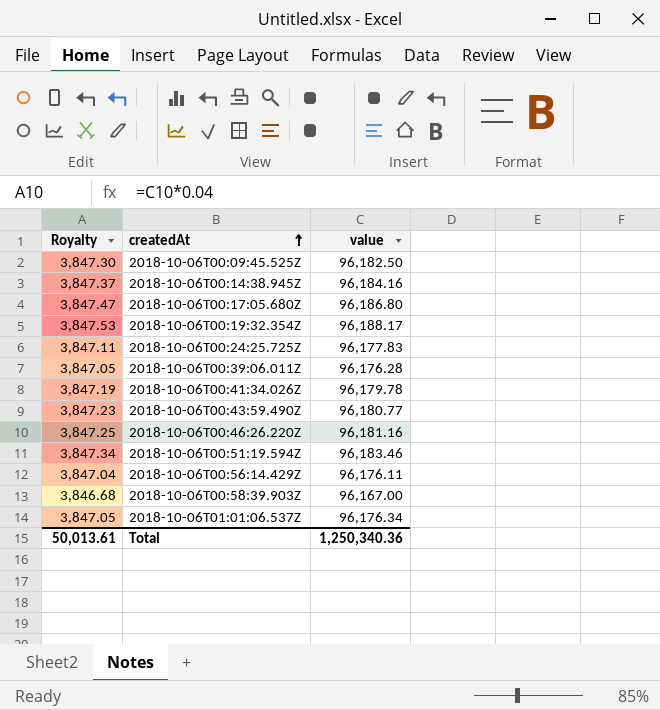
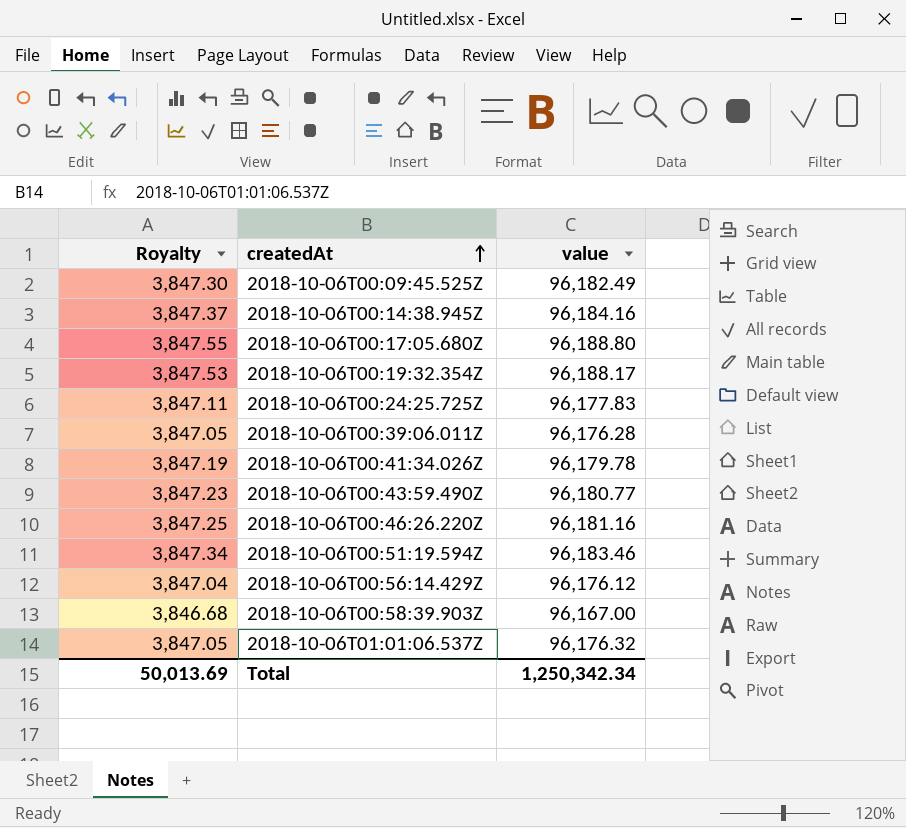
2018-10-06T00:09:45.525Z | value: 96,182.50 -> 96,182.49
2018-10-06T00:17:05.680Z | Royalty: 3,847.47 -> 3,847.55
2018-10-06T00:17:05.680Z | value: 96,186.80 -> 96,188.80
2018-10-06T00:56:14.429Z | value: 96,176.11 -> 96,176.12
2018-10-06T01:01:06.537Z | value: 96,176.34 -> 96,176.32
Total | Royalty: 50,013.61 -> 50,013.69
Total | value: 1,250,340.36 -> 1,250,342.34

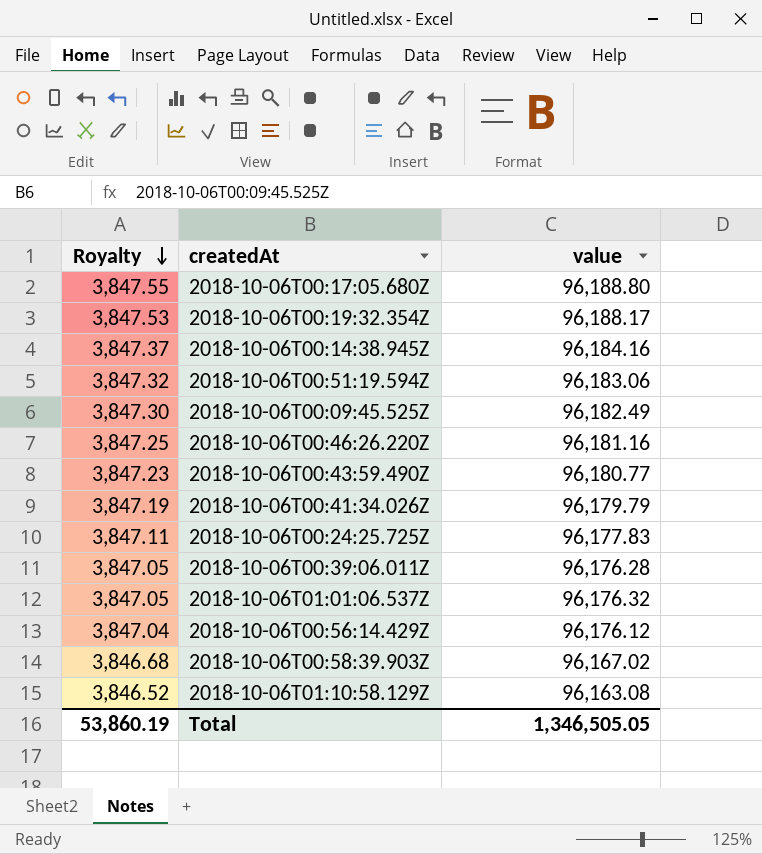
row order: createdAt ascending -> Royalty descending
2018-10-06T00:51:19.594Z | Royalty: 3,847.34 -> 3,847.32
2018-10-06T00:51:19.594Z | value: 96,183.46 -> 96,183.06
2018-10-06T00:41:34.026Z | value: 96,179.78 -> 96,179.79
2018-10-06T00:58:39.903Z | value: 96,167.00 -> 96,167.02
row 2018-10-06T01:10:58.129Z: none -> 3,846.52 | 96,163.08
Total | Royalty: 50,013.69 -> 53,860.19
Total | value: 1,250,342.34 -> 1,346,505.05

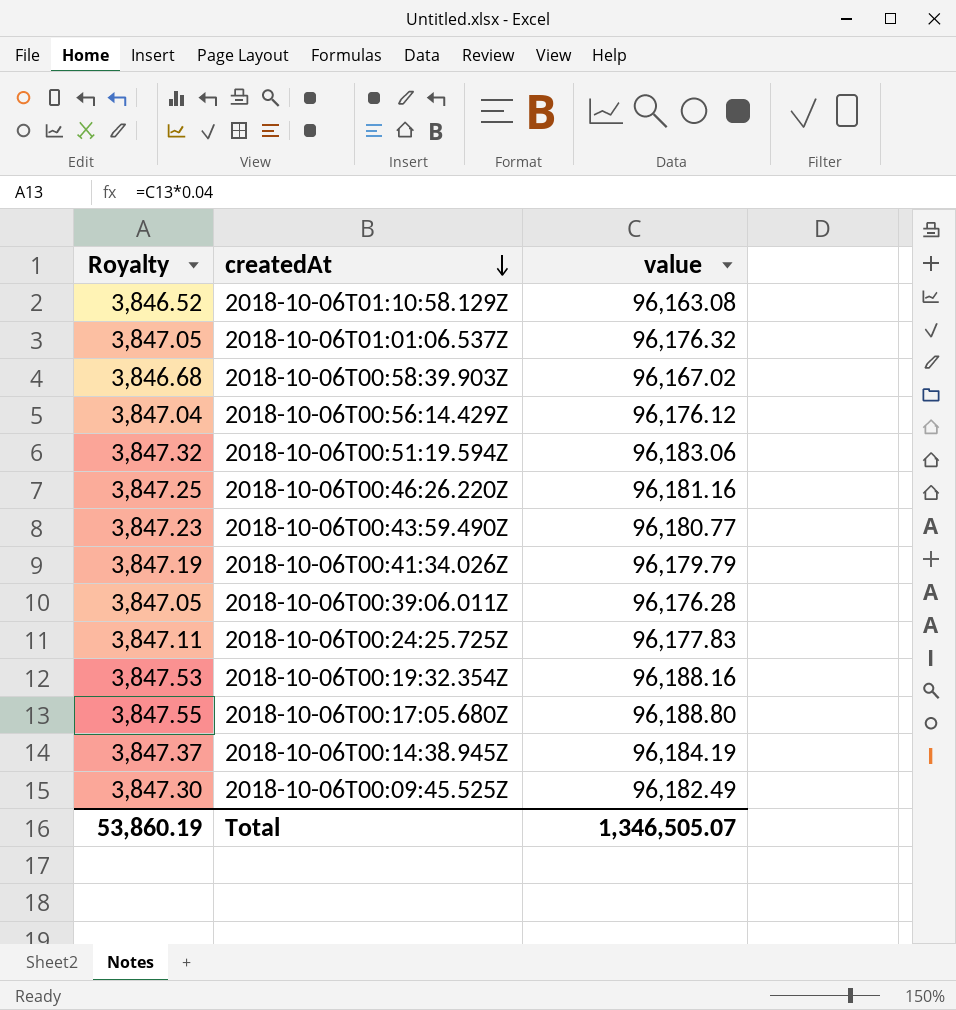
row order: Royalty descending -> createdAt descending
2018-10-06T00:19:32.354Z | value: 96,188.17 -> 96,188.16
2018-10-06T00:14:38.945Z | value: 96,184.16 -> 96,184.19
Total | value: 1,346,505.05 -> 1,346,505.07

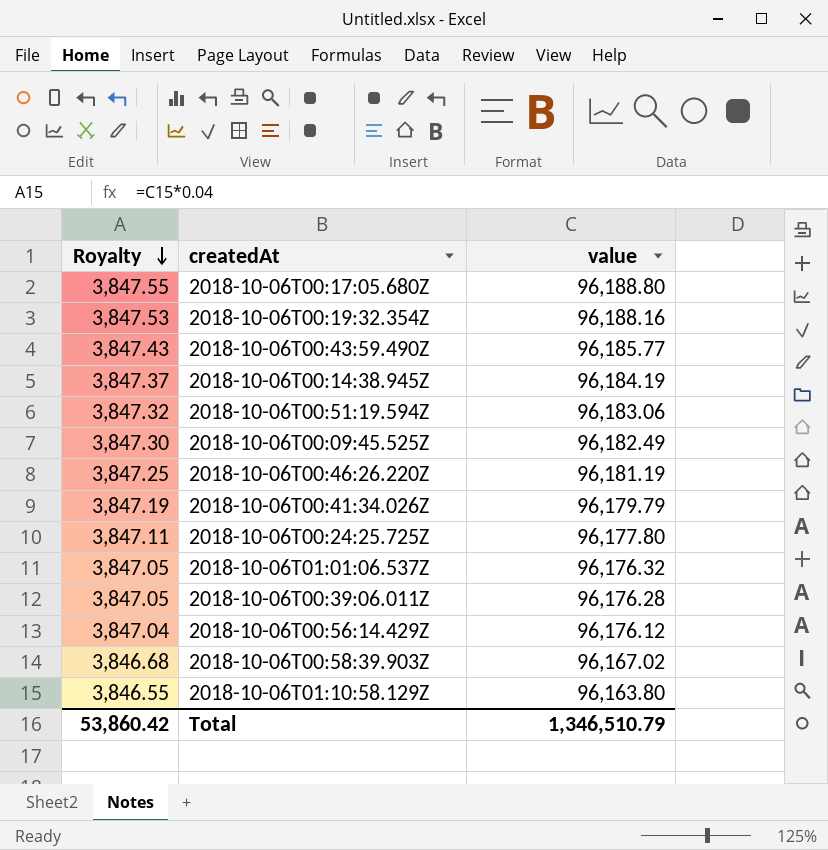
row order: createdAt descending -> Royalty descending
2018-10-06T00:43:59.490Z | Royalty: 3,847.23 -> 3,847.43
2018-10-06T00:43:59.490Z | value: 96,180.77 -> 96,185.77
2018-10-06T00:46:26.220Z | value: 96,181.16 -> 96,181.19
2018-10-06T00:24:25.725Z | value: 96,177.83 -> 96,177.80
2018-10-06T01:10:58.129Z | Royalty: 3,846.52 -> 3,846.55
2018-10-06T01:10:58.129Z | value: 96,163.08 -> 96,163.80
Total | Royalty: 53,860.19 -> 53,860.42
Total | value: 1,346,505.07 -> 1,346,510.79

